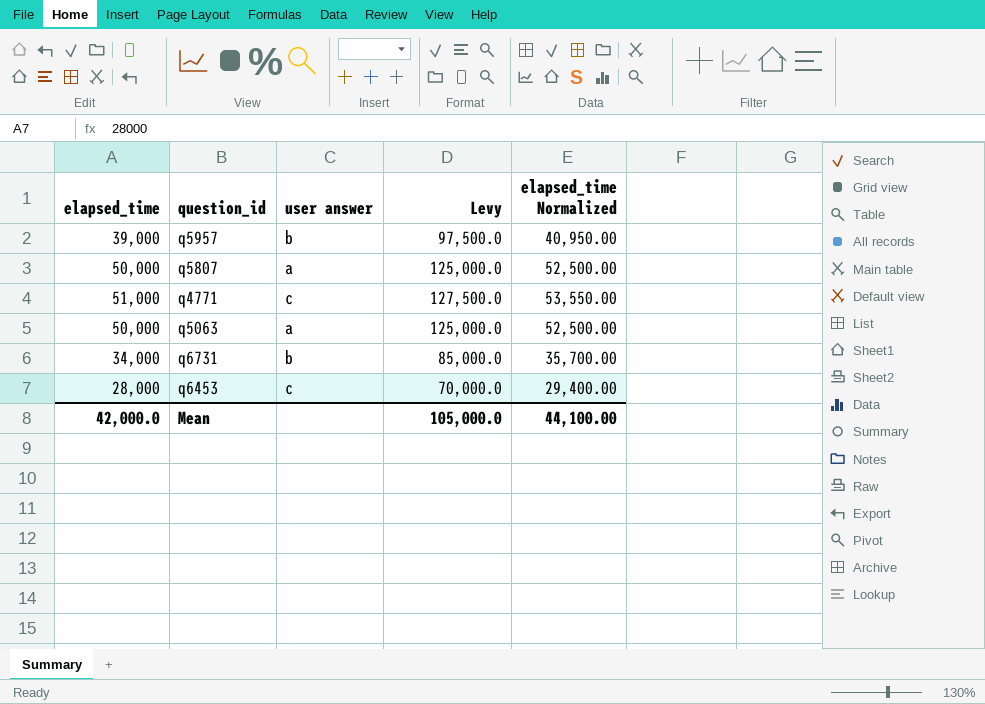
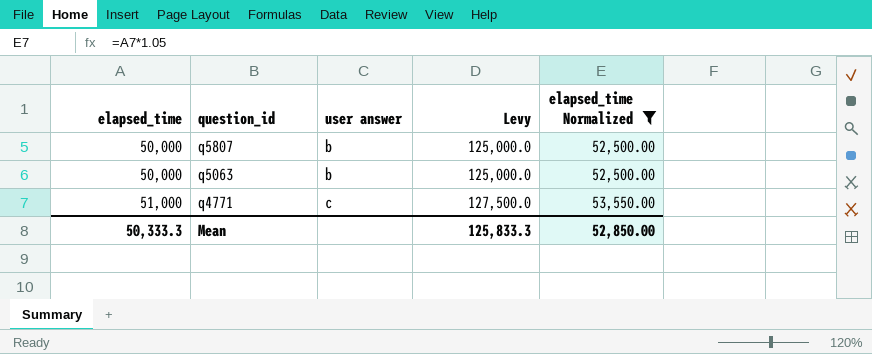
filter: none -> elapsed_time Normalized >= 52,500.00
row order: none -> elapsed_time ascending
q5807 | user answer: a -> b
q5063 | user answer: a -> b
Mean | elapsed_time: 42,000.0 -> 50,333.3
Mean | Levy: 105,000.0 -> 125,833.3
Mean | elapsed_time Normalized: 44,100.00 -> 52,850.00

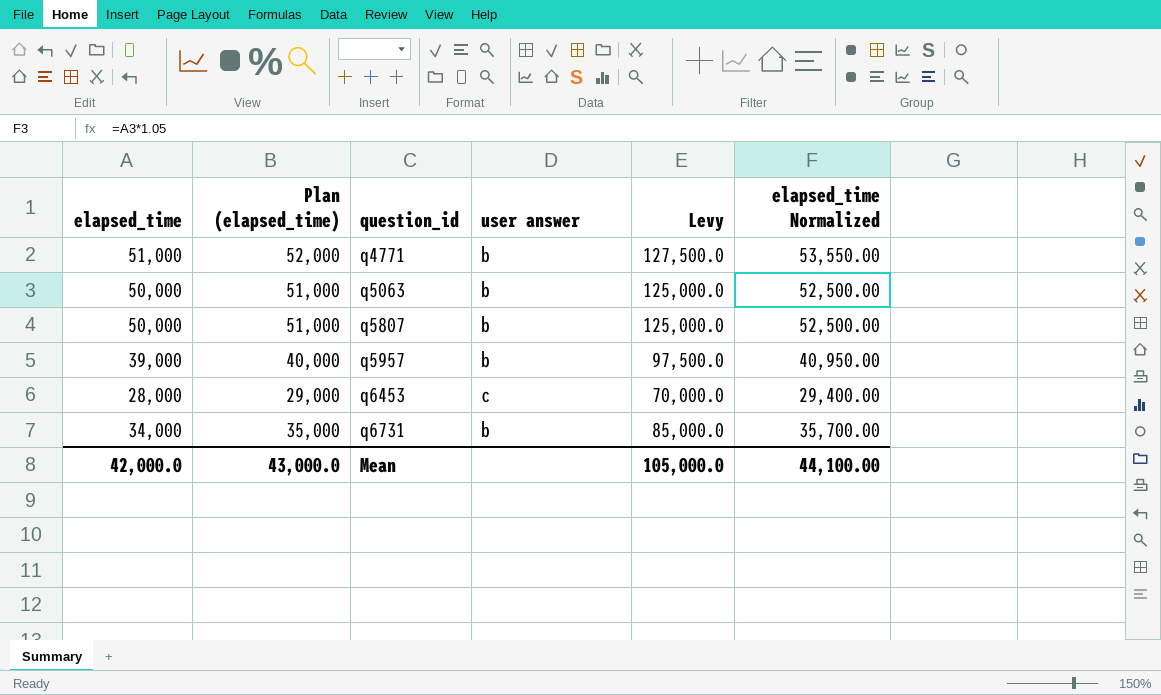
filter: elapsed_time Normalized >= 52,500.00 -> none
row order: elapsed_time ascending -> question_id ascending
column Plan (elapsed_time) | formula: none -> [elapsed_time] + 1000
q4771 | user answer: c -> b
Mean | elapsed_time: 50,333.3 -> 42,000.0
Mean | Levy: 125,833.3 -> 105,000.0
Mean | elapsed_time Normalized: 52,850.00 -> 44,100.00

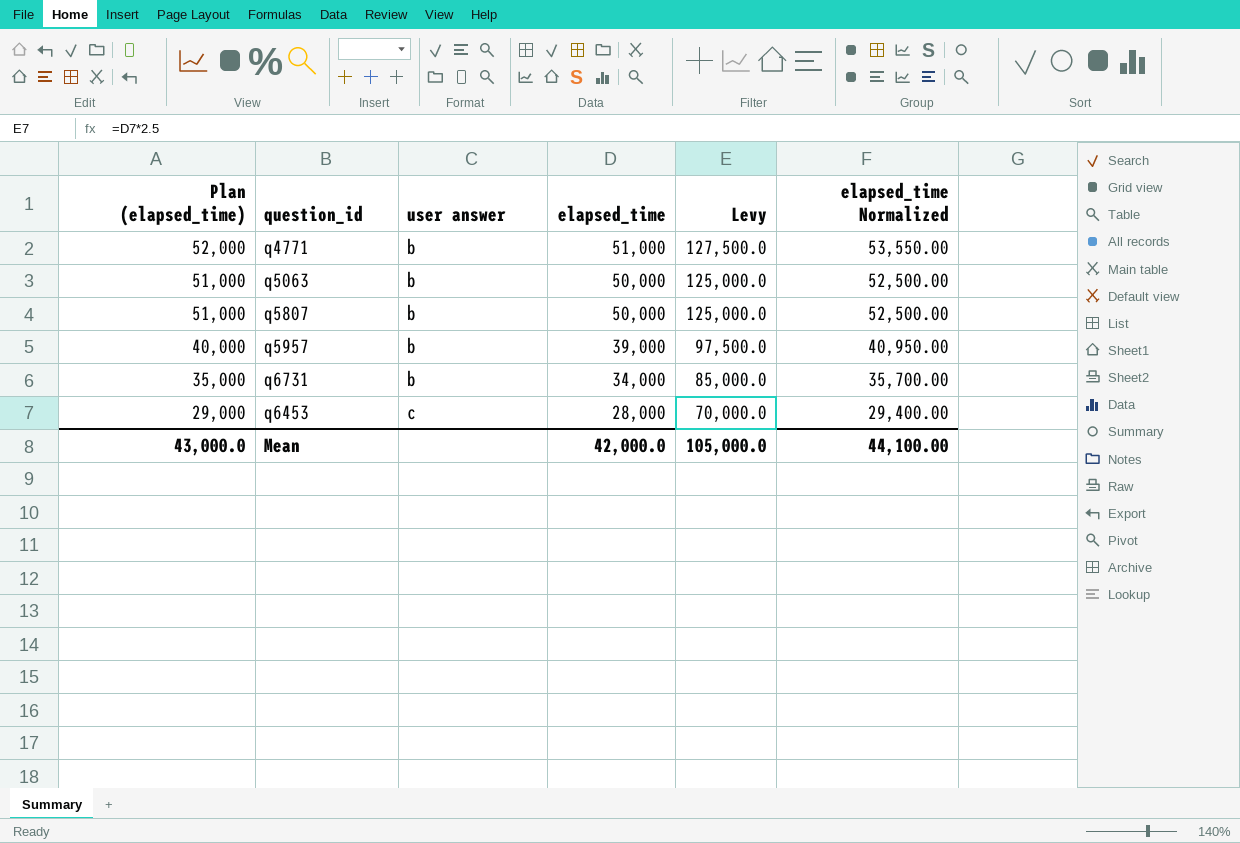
row order: question_id ascending -> Plan (elapsed_time) descending
column elapsed_time | position: 1 -> 4

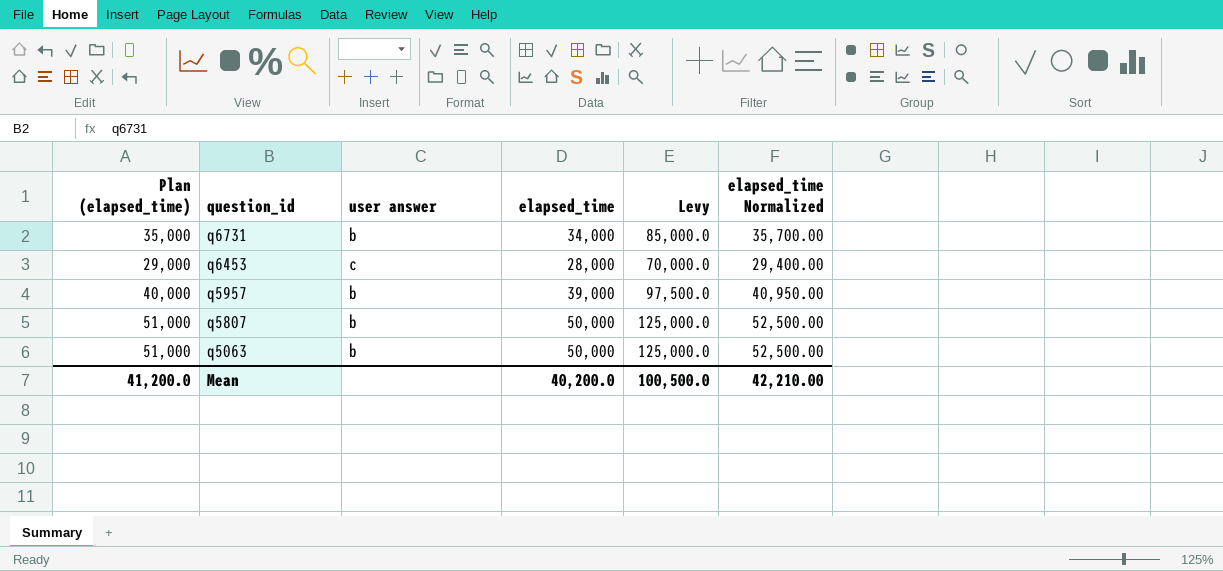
row order: Plan (elapsed_time) descending -> question_id descending
row q4771: 52,000 | b | 51,000 | 127,500.0 | 53,550.00 -> none
Mean | Plan (elapsed_time): 43,000.0 -> 41,200.0
Mean | elapsed_time: 42,000.0 -> 40,200.0
Mean | Levy: 105,000.0 -> 100,500.0
Mean | elapsed_time Normalized: 44,100.00 -> 42,210.00

